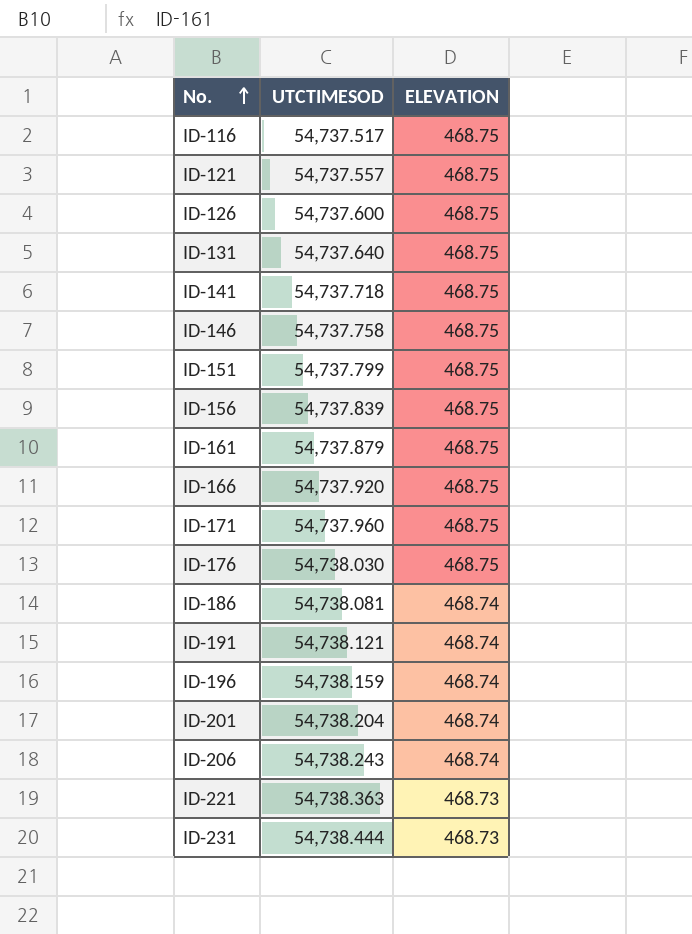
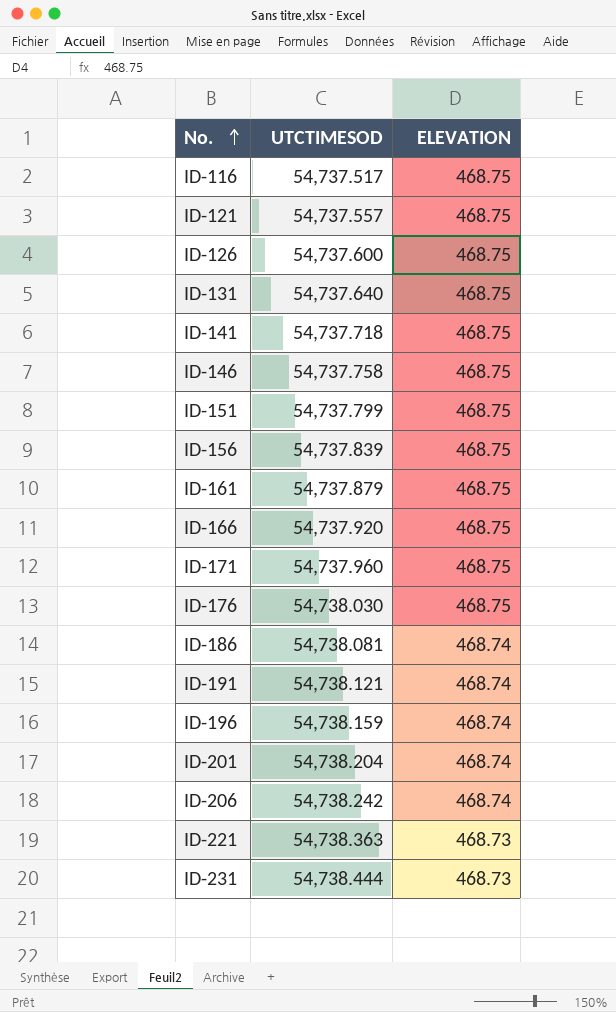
ID-206 | UTCTIMESOD: 54,738.243 -> 54,738.242

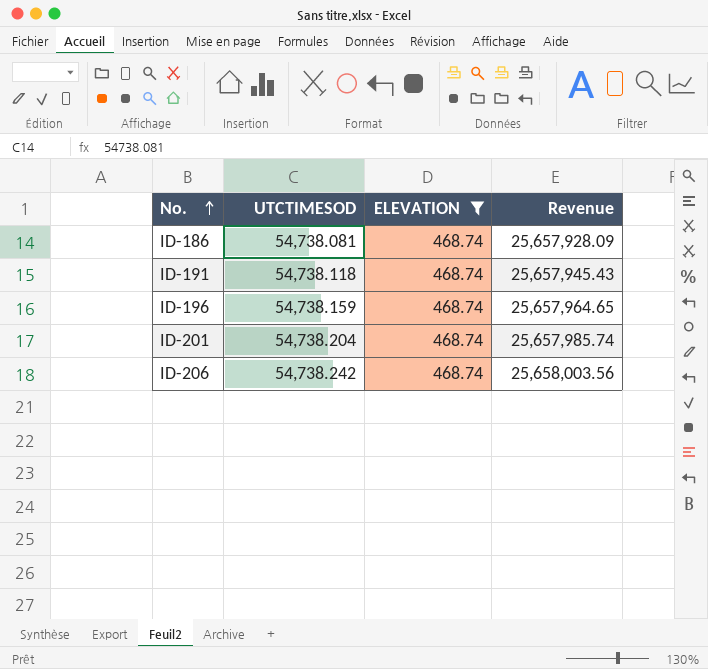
filter: none -> ELEVATION = 468.74
column Revenue | formula: none -> [UTCTIMESOD] * [ELEVATION]
ID-191 | UTCTIMESOD: 54,738.121 -> 54,738.118

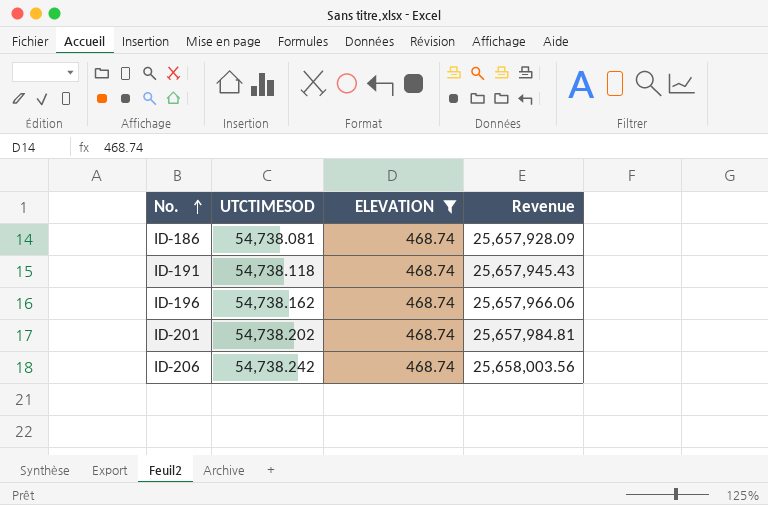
ID-196 | UTCTIMESOD: 54,738.159 -> 54,738.162
ID-196 | Revenue: 25,657,964.65 -> 25,657,966.06
ID-201 | UTCTIMESOD: 54,738.204 -> 54,738.202
ID-201 | Revenue: 25,657,985.74 -> 25,657,984.81

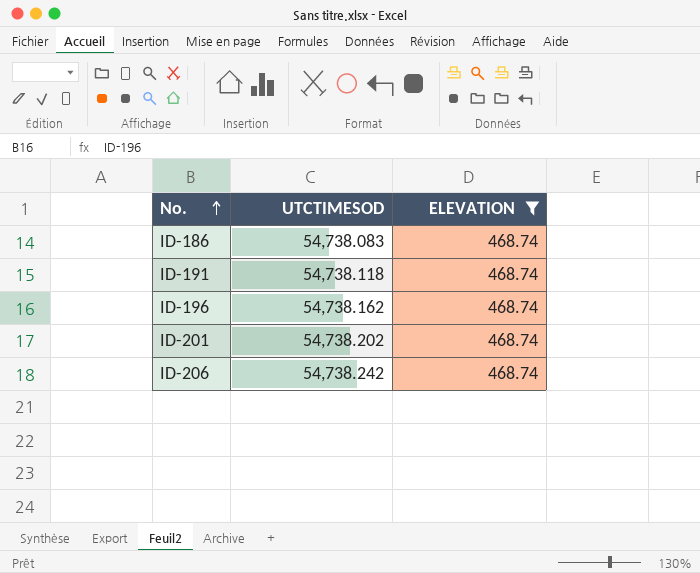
column Revenue | formula: [UTCTIMESOD] * [ELEVATION] -> none
ID-186 | UTCTIMESOD: 54,738.081 -> 54,738.083

